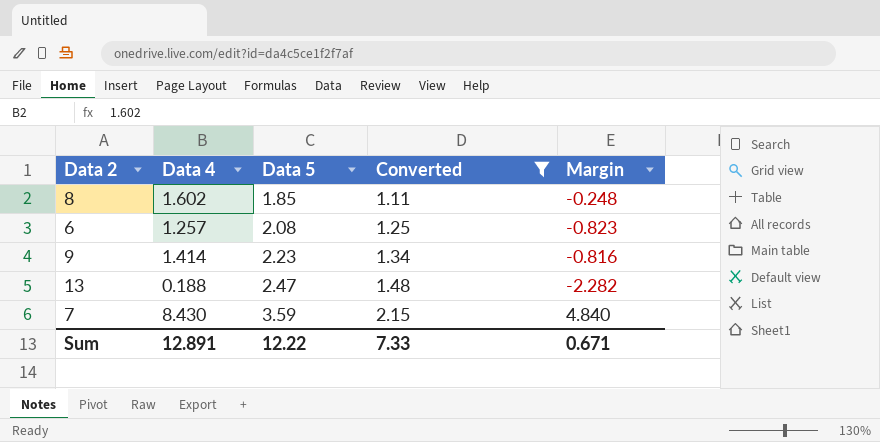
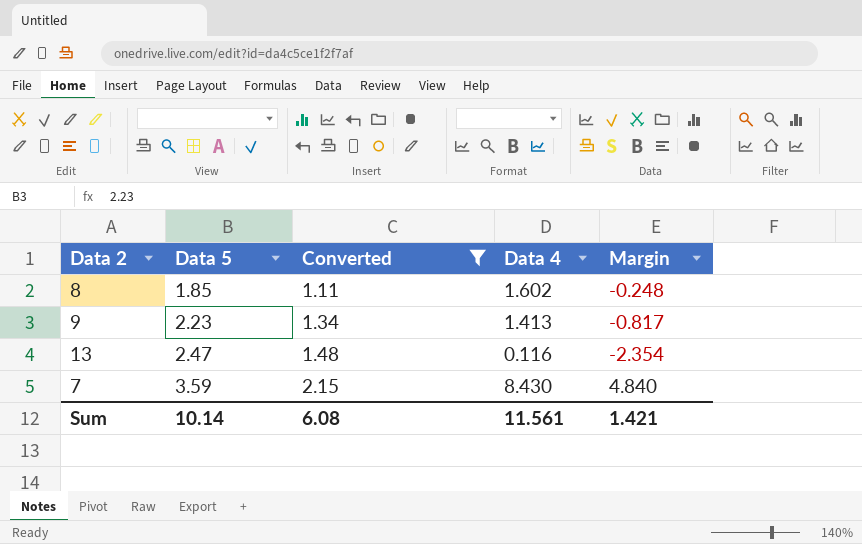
column Data 4 | position: 2 -> 4
row 6: 1.257 | 2.08 | 1.25 | -0.823 -> none
9 | Data 4: 1.414 -> 1.413
9 | Margin: -0.816 -> -0.817
13 | Data 4: 0.188 -> 0.116
13 | Margin: -2.282 -> -2.354
Sum | Data 5: 12.22 -> 10.14
Sum | Converted: 7.33 -> 6.08
Sum | Data 4: 12.891 -> 11.561
Sum | Margin: 0.671 -> 1.421

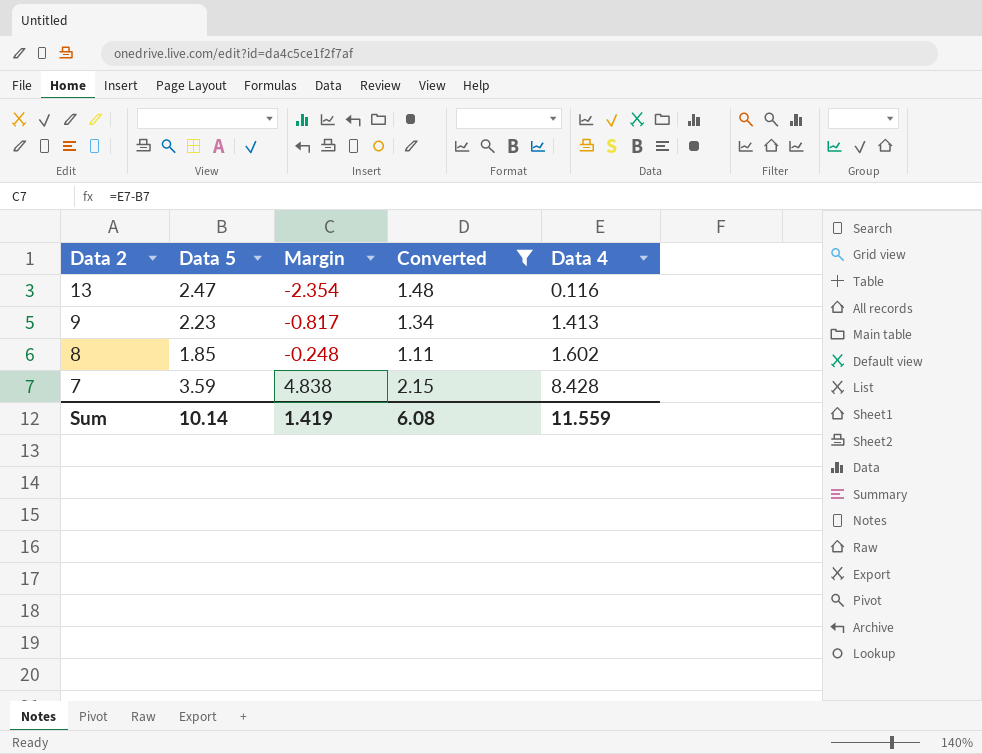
row order: Data 5 ascending -> Data 2 descending
column Margin | position: 5 -> 3
7 | Margin: 4.840 -> 4.838
7 | Data 4: 8.430 -> 8.428
Sum | Margin: 1.421 -> 1.419
Sum | Data 4: 11.561 -> 11.559

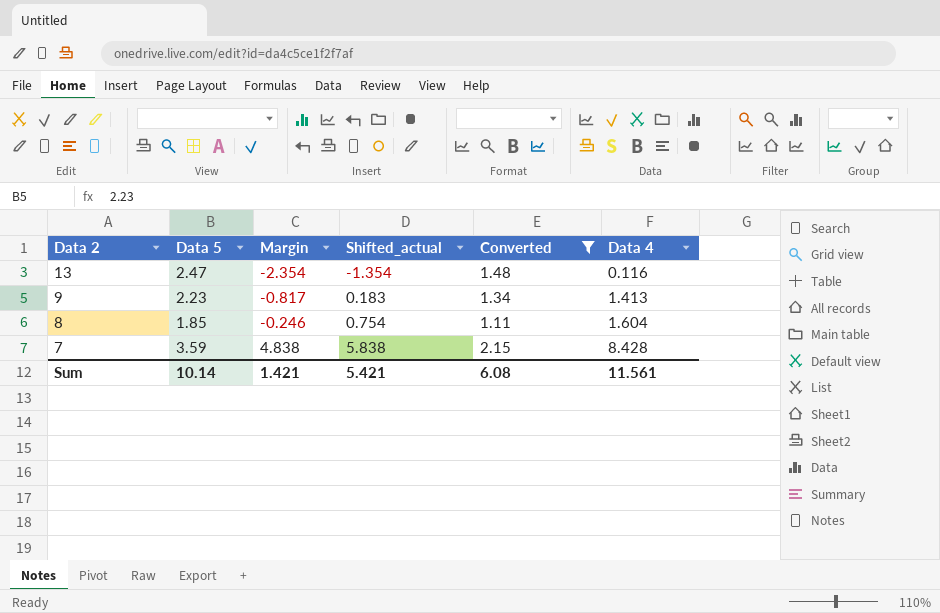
column Shifted_actual | formula: none -> [Margin] + 1
8 | Margin: -0.248 -> -0.246
8 | Data 4: 1.602 -> 1.604
Sum | Margin: 1.419 -> 1.421
Sum | Data 4: 11.559 -> 11.561

